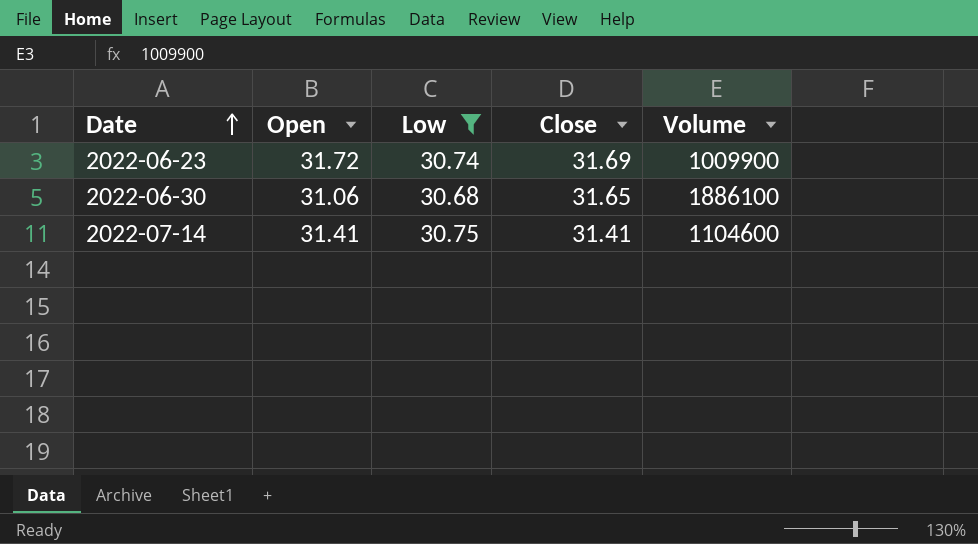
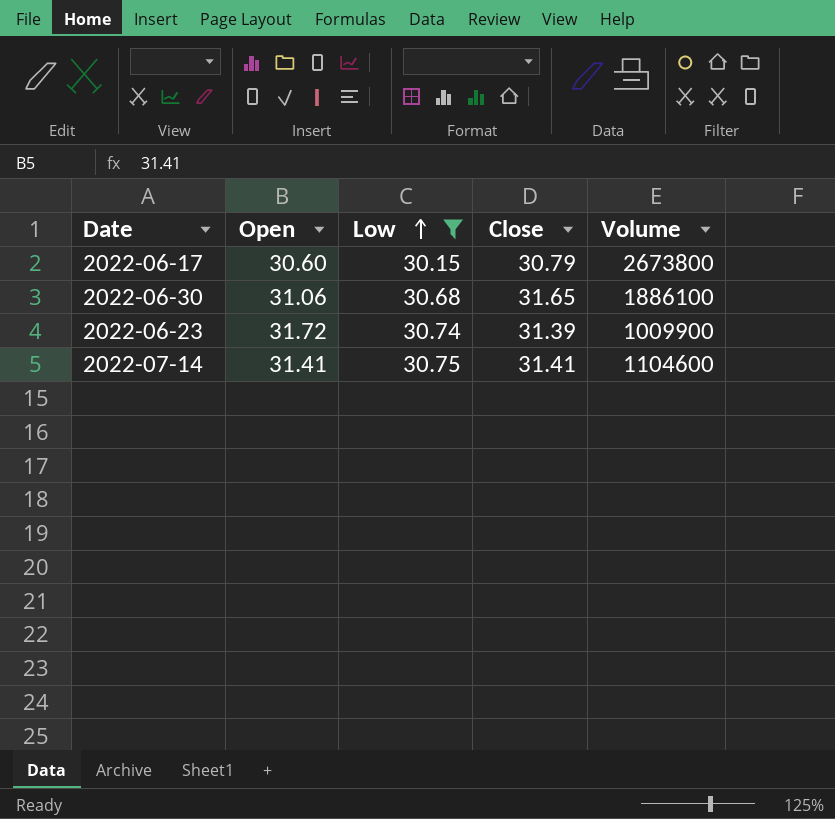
row order: Date ascending -> Low ascending
row 2022-06-17: none -> 30.60 | 30.15 | 30.79 | 2673800
2022-06-23 | Close: 31.69 -> 31.39

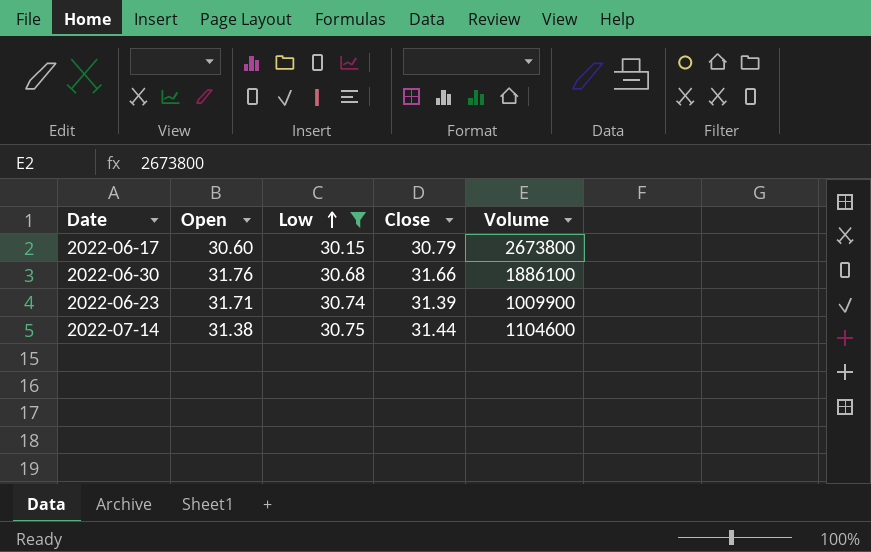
2022-06-30 | Open: 31.06 -> 31.76
2022-06-30 | Close: 31.65 -> 31.66
2022-06-23 | Open: 31.72 -> 31.71
2022-07-14 | Open: 31.41 -> 31.38
2022-07-14 | Close: 31.41 -> 31.44

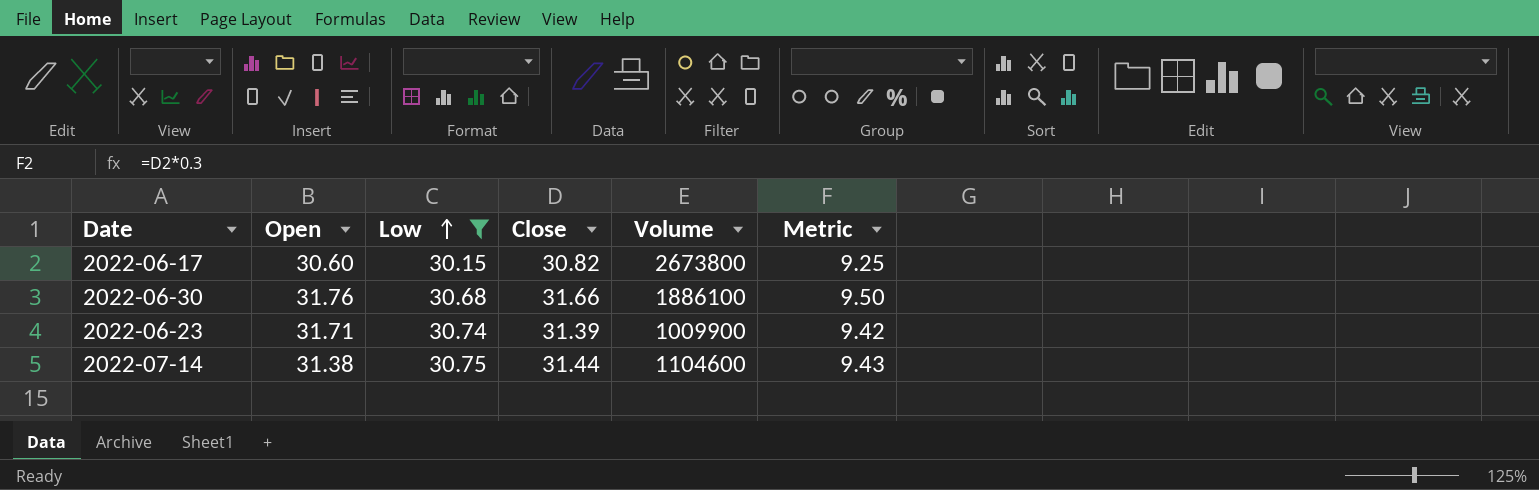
column Metric | formula: none -> [Close] * 0.3
2022-06-17 | Close: 30.79 -> 30.82

